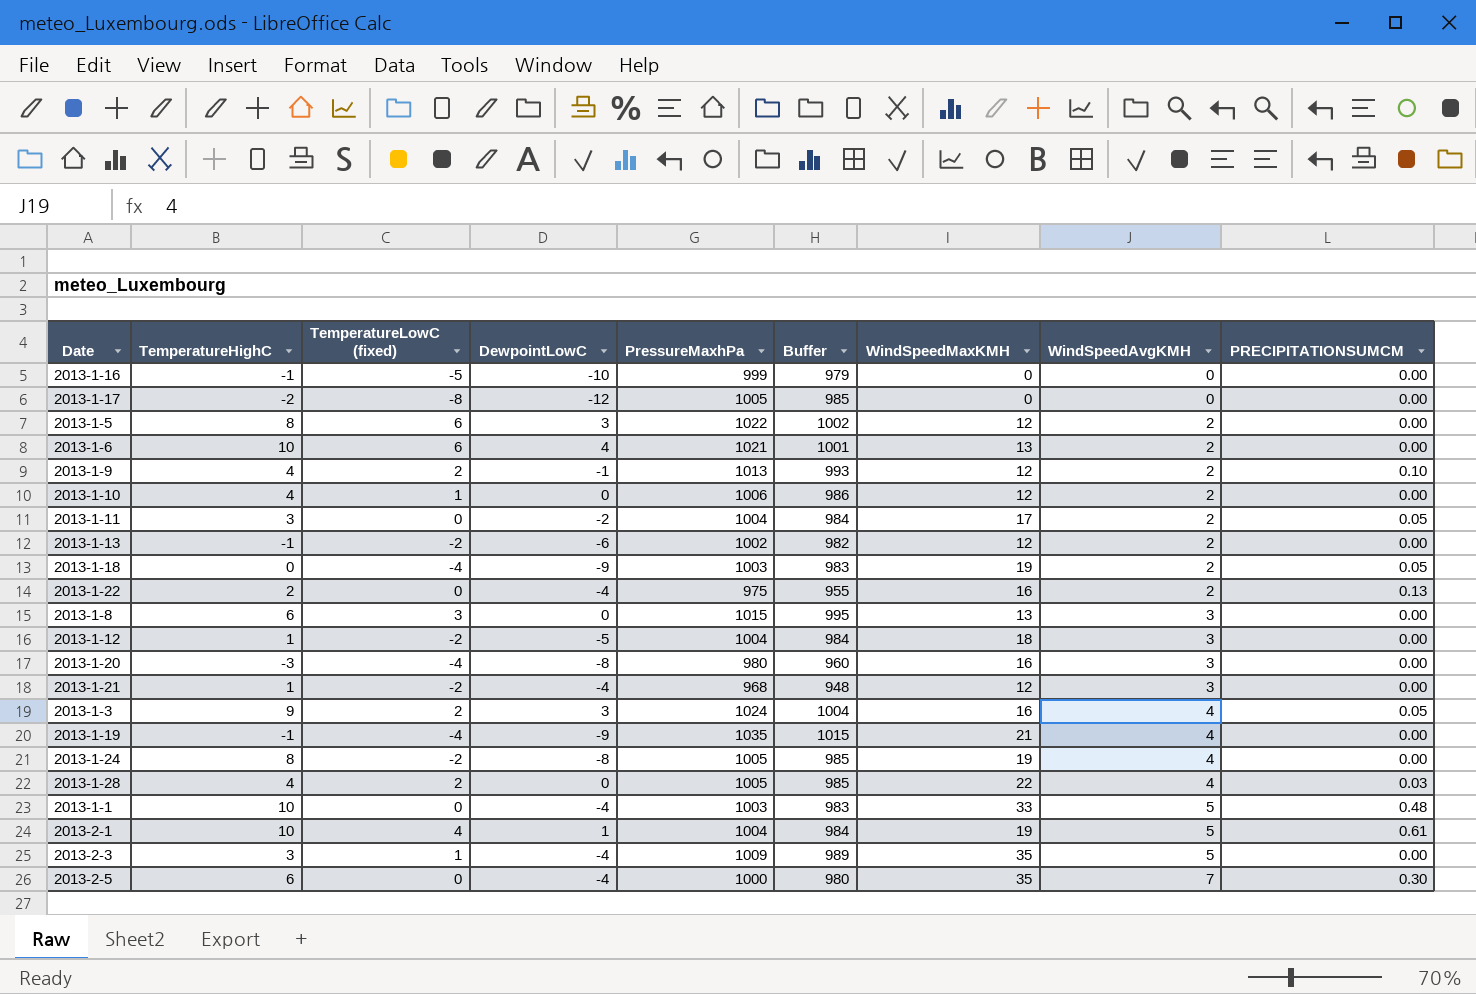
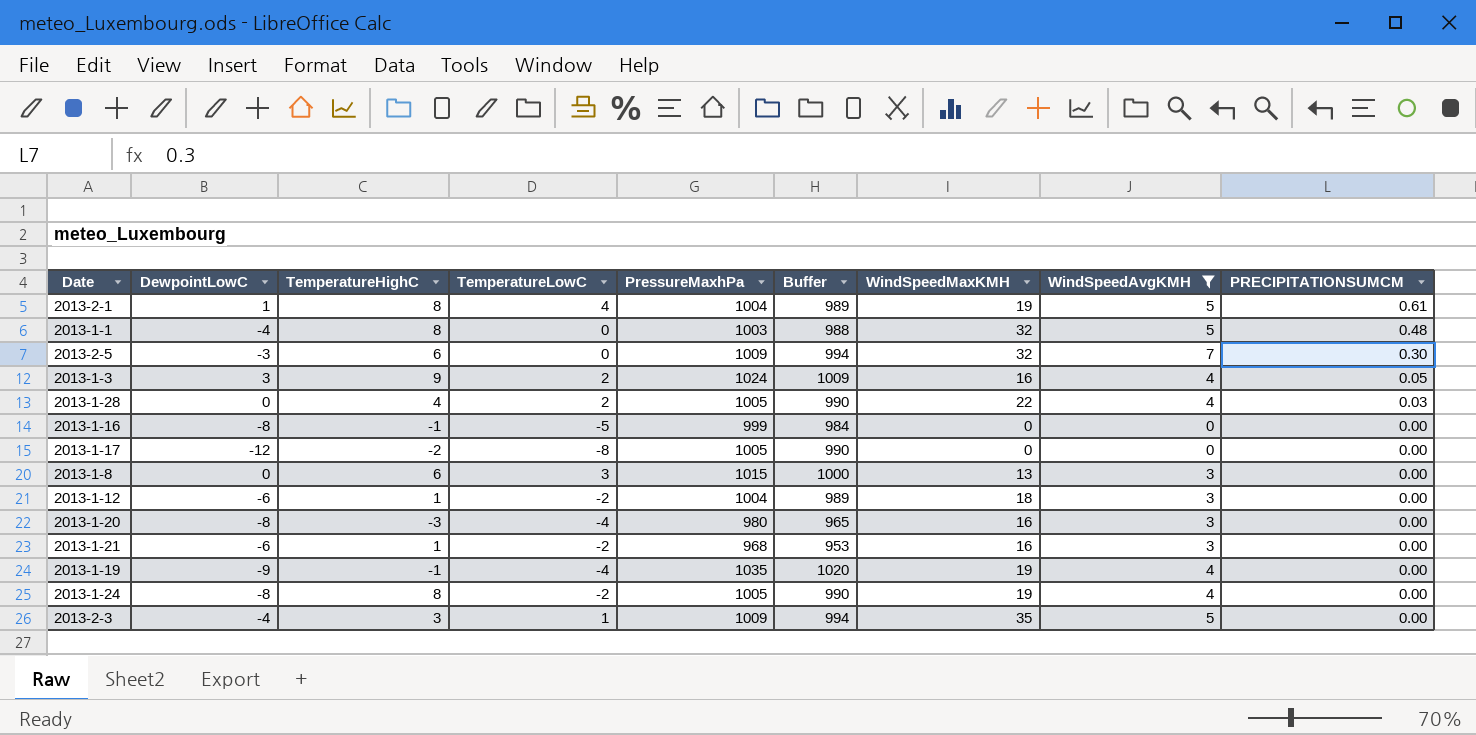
filter: none -> WindSpeedAvgKMH != 2
row order: WindSpeedAvgKMH ascending -> PRECIPITATIONSUMCM descending
column DewpointLowC | position: 4 -> 2
column name: TemperatureLowC (fixed) -> TemperatureLowC
column Buffer | formula: [PressureMaxhPa] - 20 -> [PressureMaxhPa] - 15
2013-2-1 | TemperatureHighC: 10 -> 8
2013-1-1 | TemperatureHighC: 10 -> 8
2013-1-1 | WindSpeedMaxKMH: 33 -> 32
2013-2-5 | DewpointLowC: -4 -> -3
2013-2-5 | PressureMaxhPa: 1000 -> 1009
2013-2-5 | WindSpeedMaxKMH: 35 -> 32
2013-1-16 | DewpointLowC: -10 -> -8
2013-1-12 | DewpointLowC: -5 -> -6
2013-1-21 | DewpointLowC: -4 -> -6
2013-1-21 | WindSpeedMaxKMH: 12 -> 16
2013-1-19 | WindSpeedMaxKMH: 21 -> 19

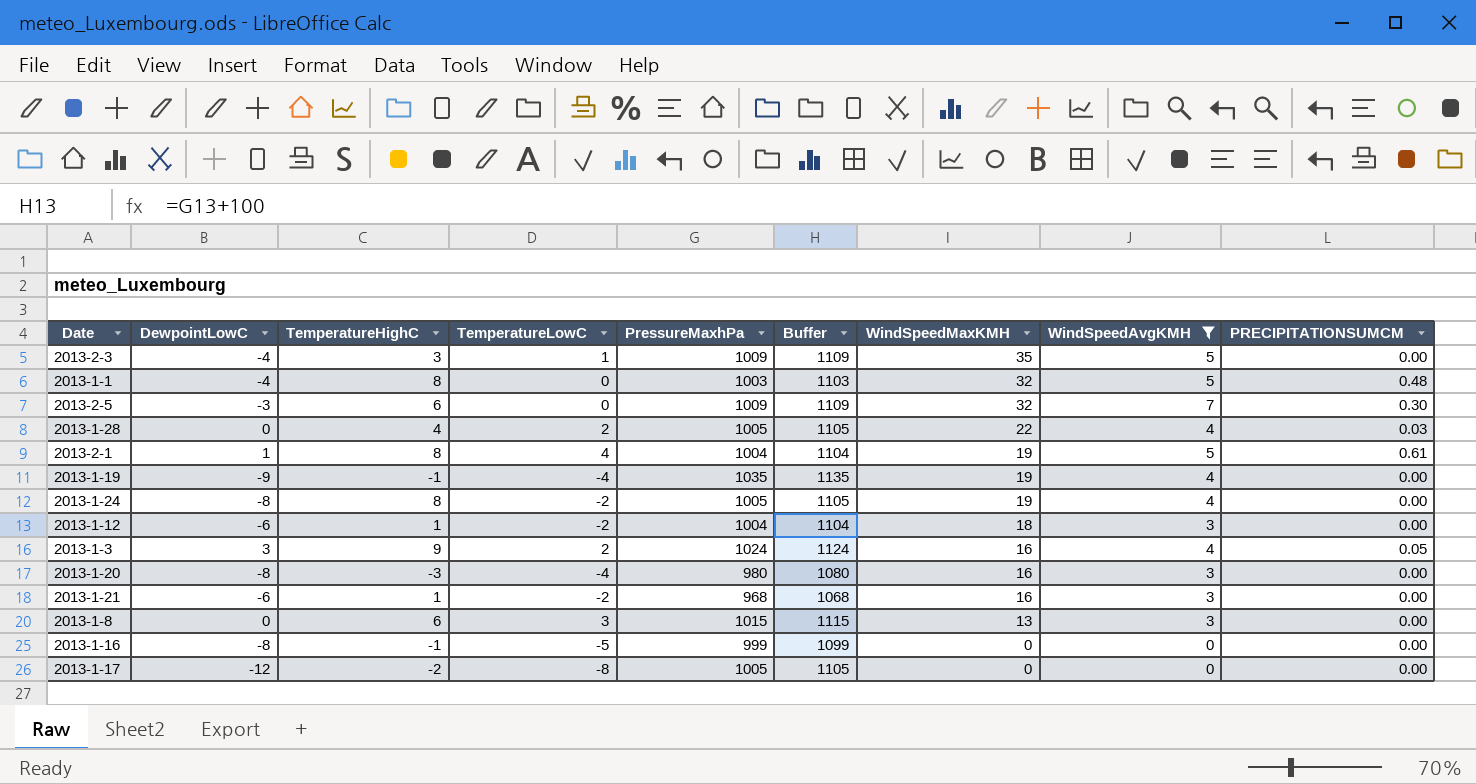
row order: PRECIPITATIONSUMCM descending -> WindSpeedMaxKMH descending
column Buffer | formula: [PressureMaxhPa] - 15 -> [PressureMaxhPa] + 100

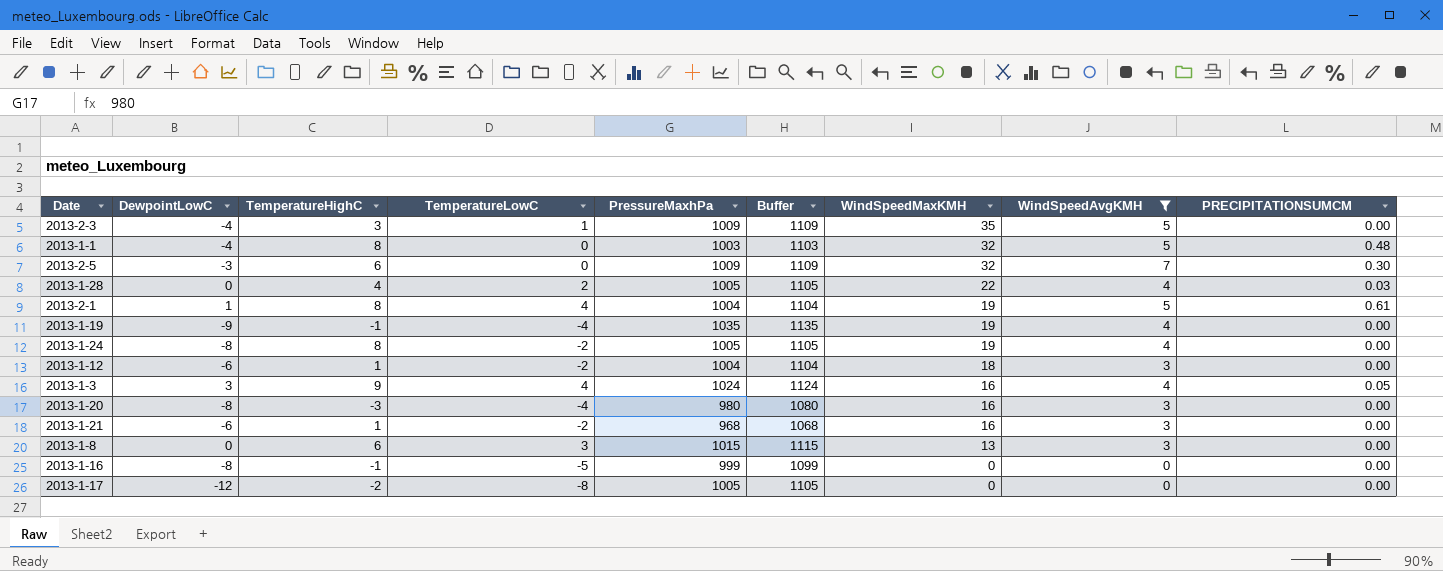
2013-1-3 | TemperatureLowC: 2 -> 4

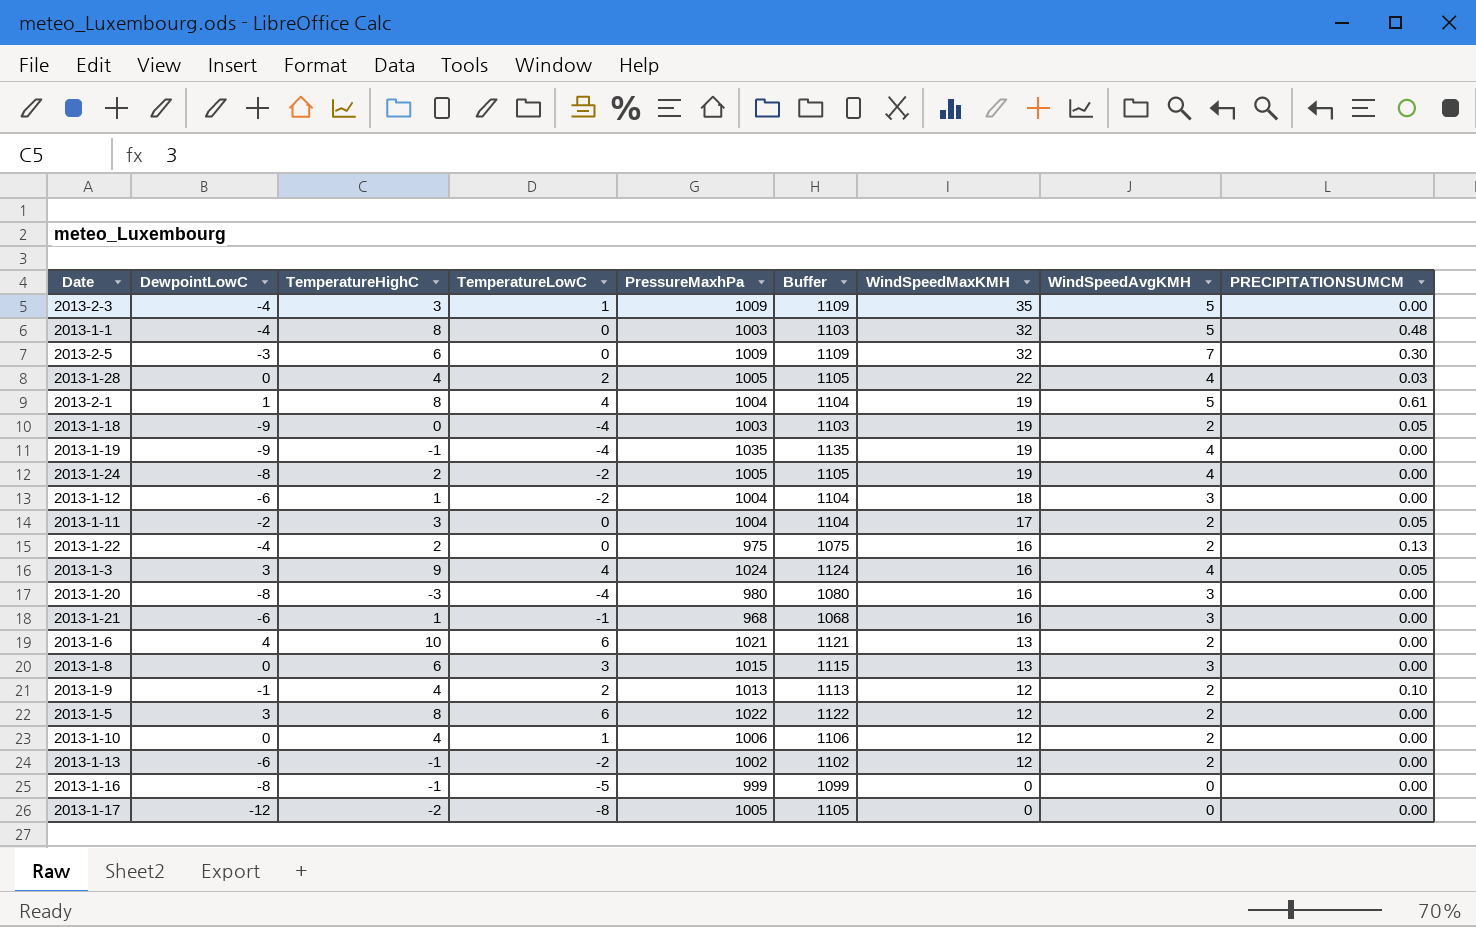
filter: WindSpeedAvgKMH != 2 -> none
2013-1-24 | TemperatureHighC: 8 -> 2
2013-1-21 | TemperatureLowC: -2 -> -1

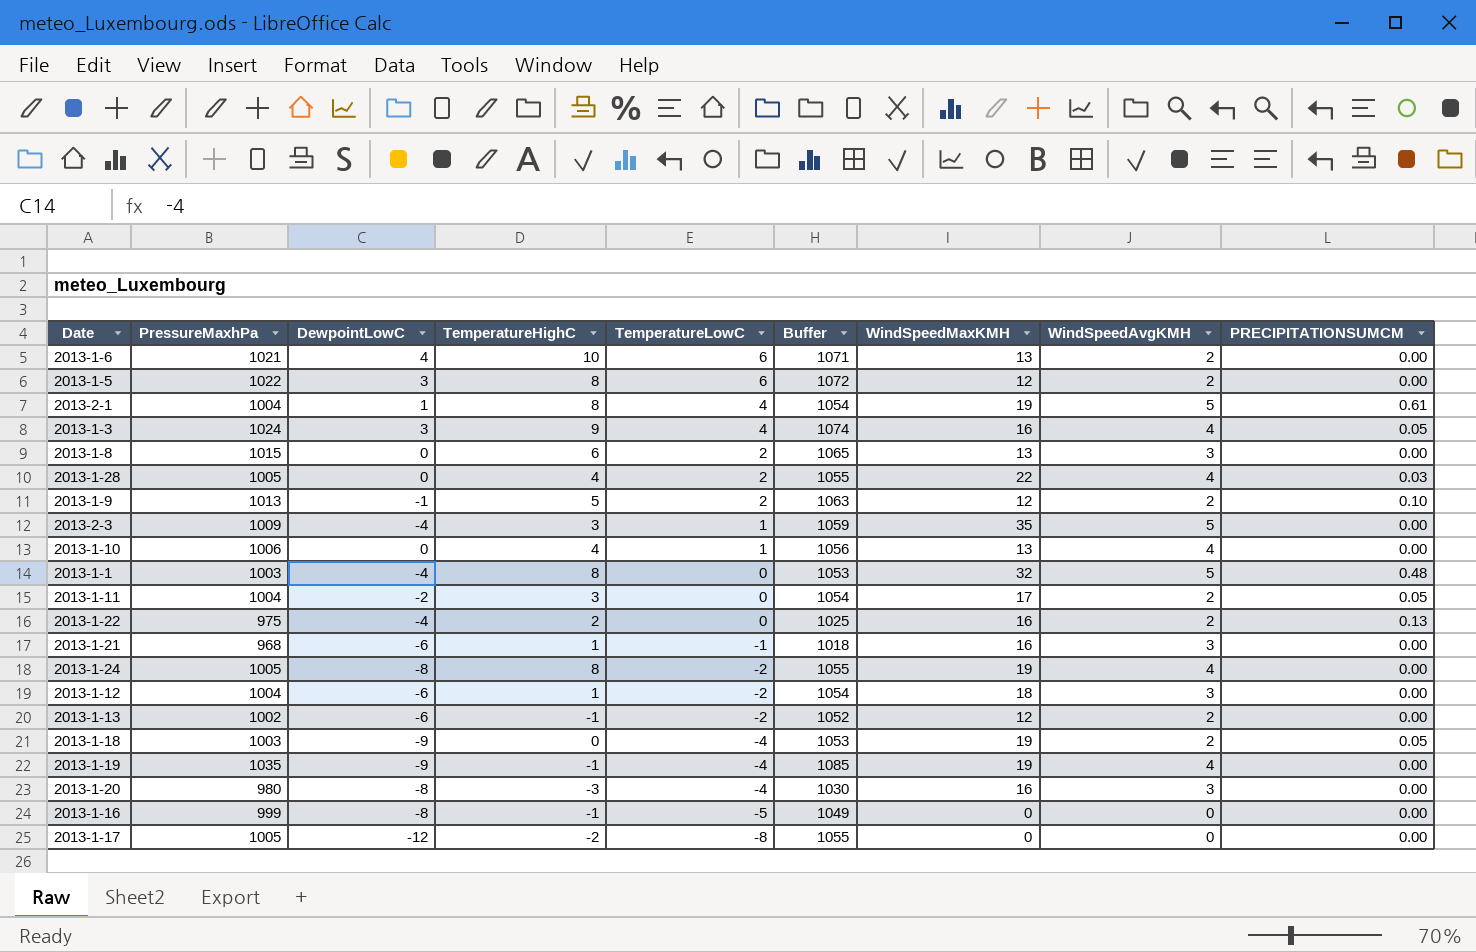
row order: WindSpeedMaxKMH descending -> TemperatureLowC descending
column PressureMaxhPa | position: 5 -> 2
column Buffer | formula: [PressureMaxhPa] + 100 -> [PressureMaxhPa] + 50
row 2013-2-5: -3 | 6 | 0 | 1009 | 1109 | 32 | 7 | 0.30 -> none
2013-1-8 | TemperatureLowC: 3 -> 2
2013-1-9 | TemperatureHighC: 4 -> 5
2013-1-10 | WindSpeedMaxKMH: 12 -> 13
2013-1-10 | WindSpeedAvgKMH: 2 -> 4
2013-1-24 | TemperatureHighC: 2 -> 8

